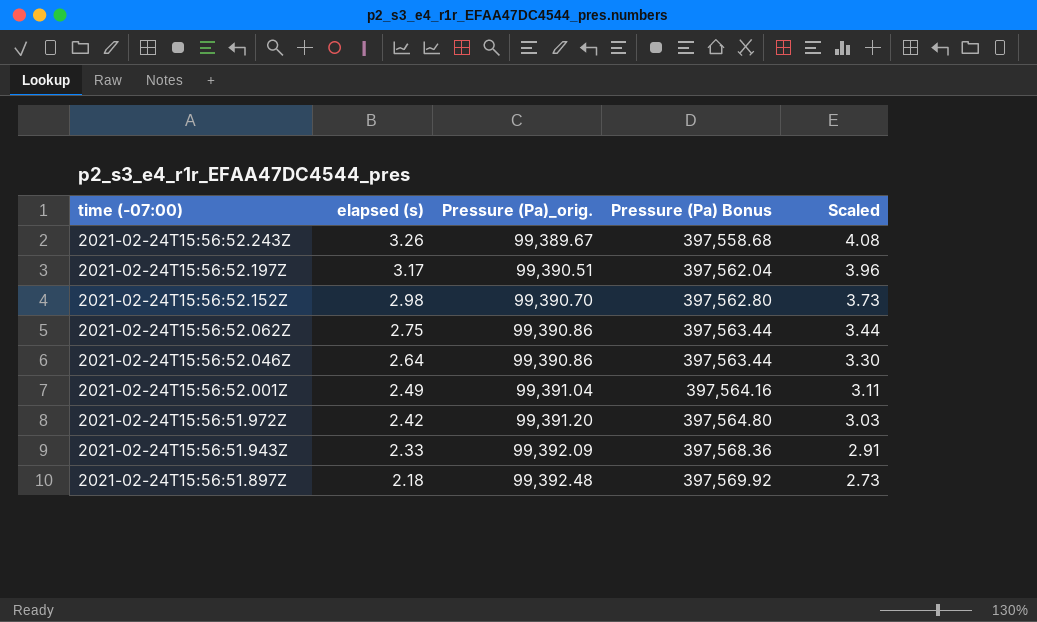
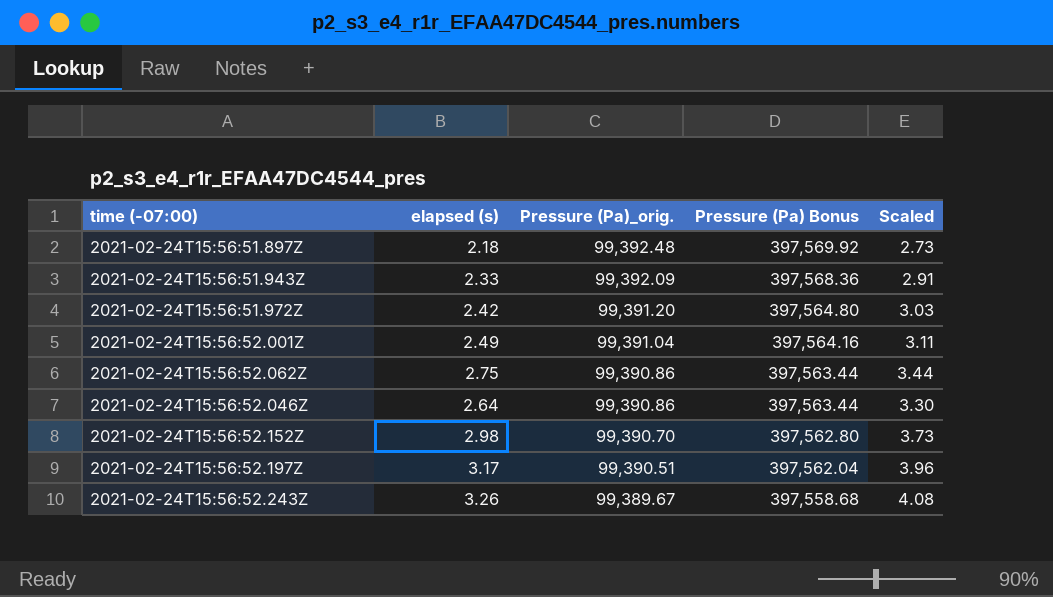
row order: time (-07:00) descending -> Pressure (Pa)_orig. descending

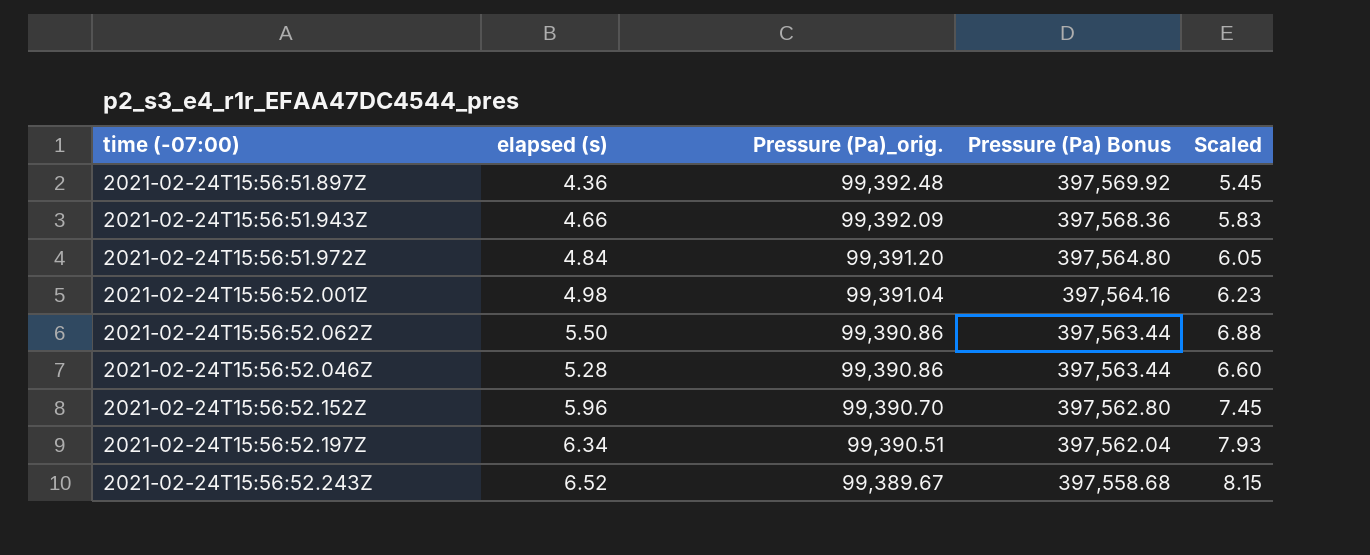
2021-02-24T15:56:51.897Z | elapsed (s): 2.18 -> 4.36
2021-02-24T15:56:51.897Z | Scaled: 2.73 -> 5.45
2021-02-24T15:56:51.943Z | elapsed (s): 2.33 -> 4.66
2021-02-24T15:56:51.943Z | Scaled: 2.91 -> 5.83
2021-02-24T15:56:51.972Z | elapsed (s): 2.42 -> 4.84
2021-02-24T15:56:51.972Z | Scaled: 3.03 -> 6.05
2021-02-24T15:56:52.001Z | elapsed (s): 2.49 -> 4.98
2021-02-24T15:56:52.001Z | Scaled: 3.11 -> 6.23
2021-02-24T15:56:52.062Z | elapsed (s): 2.75 -> 5.50
2021-02-24T15:56:52.062Z | Scaled: 3.44 -> 6.88
2021-02-24T15:56:52.046Z | elapsed (s): 2.64 -> 5.28
2021-02-24T15:56:52.046Z | Scaled: 3.30 -> 6.60
2021-02-24T15:56:52.152Z | elapsed (s): 2.98 -> 5.96
2021-02-24T15:56:52.152Z | Scaled: 3.73 -> 7.45
2021-02-24T15:56:52.197Z | elapsed (s): 3.17 -> 6.34
2021-02-24T15:56:52.197Z | Scaled: 3.96 -> 7.93
2021-02-24T15:56:52.243Z | elapsed (s): 3.26 -> 6.52
2021-02-24T15:56:52.243Z | Scaled: 4.08 -> 8.15

